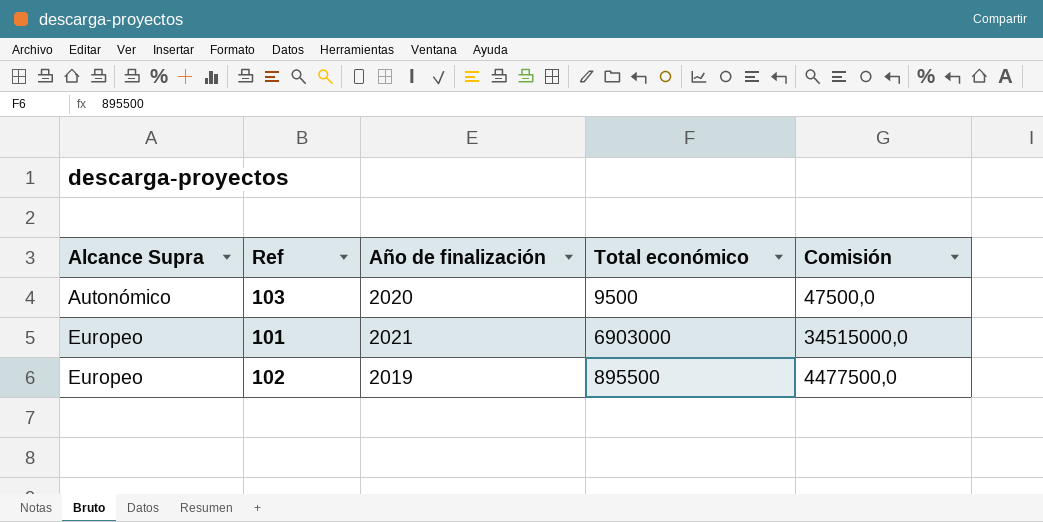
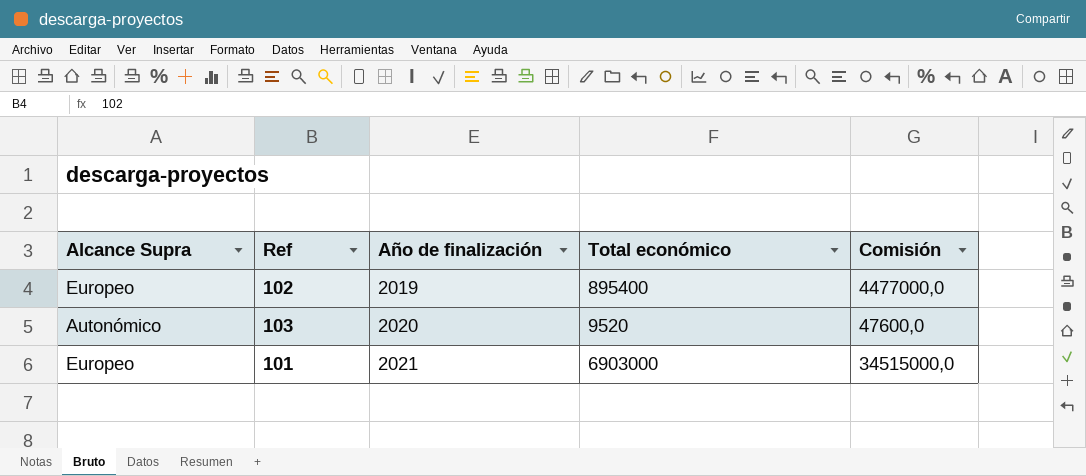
row order: Alcance Supra ascending -> Año de finalización ascending
102 | Total económico: 895500 -> 895400
102 | Comisión: 4477500,0 -> 4477000,0
103 | Total económico: 9500 -> 9520
103 | Comisión: 47500,0 -> 47600,0

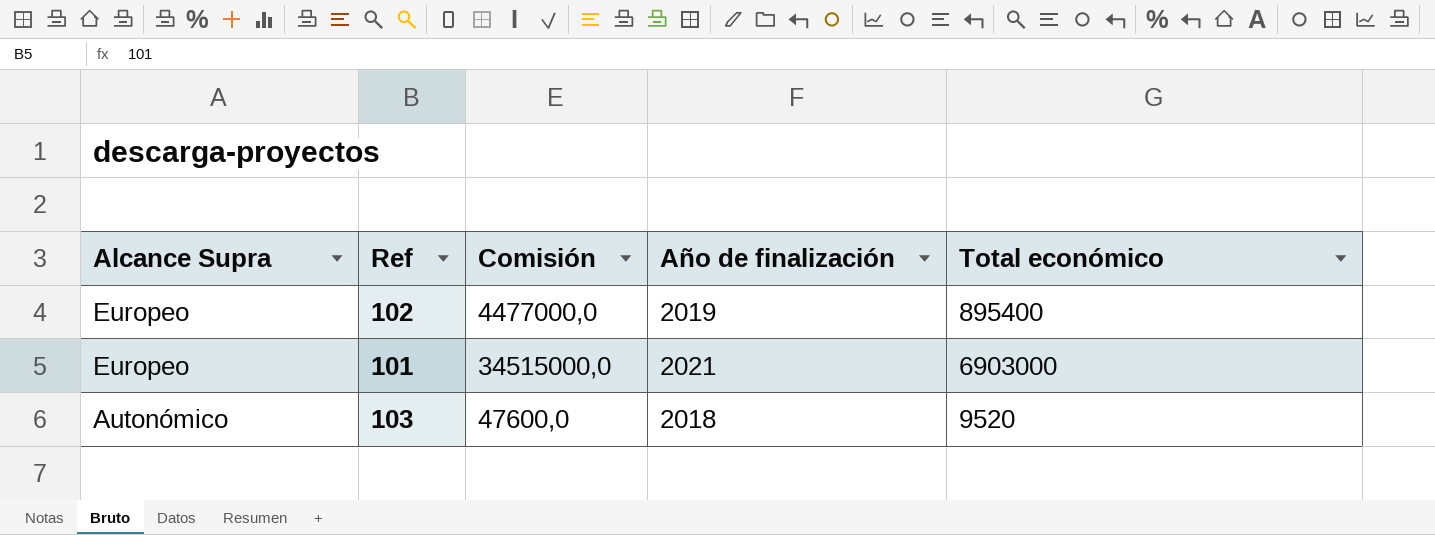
row order: Año de finalización ascending -> Alcance Supra descending
column Comisión | position: 5 -> 3
103 | Año de finalización: 2020 -> 2018

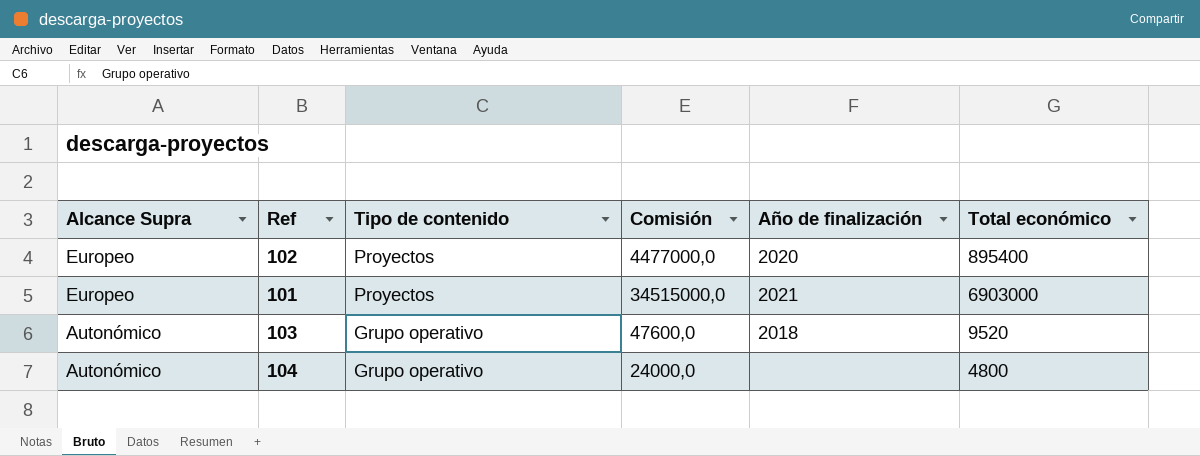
column Tipo de contenido | position: none -> 3
102 | Año de finalización: 2019 -> 2020
row 104: none -> Autonómico | Grupo operativo | 24000,0 | none | 4800

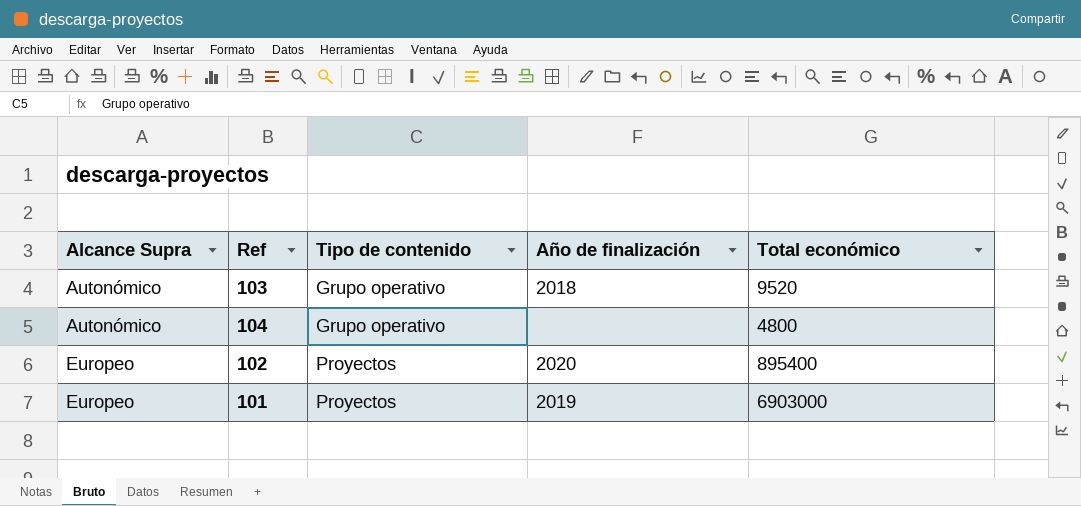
row order: Alcance Supra descending -> Alcance Supra ascending
column Comisión | formula: [Total económico] * 5 -> none
101 | Año de finalización: 2021 -> 2019

